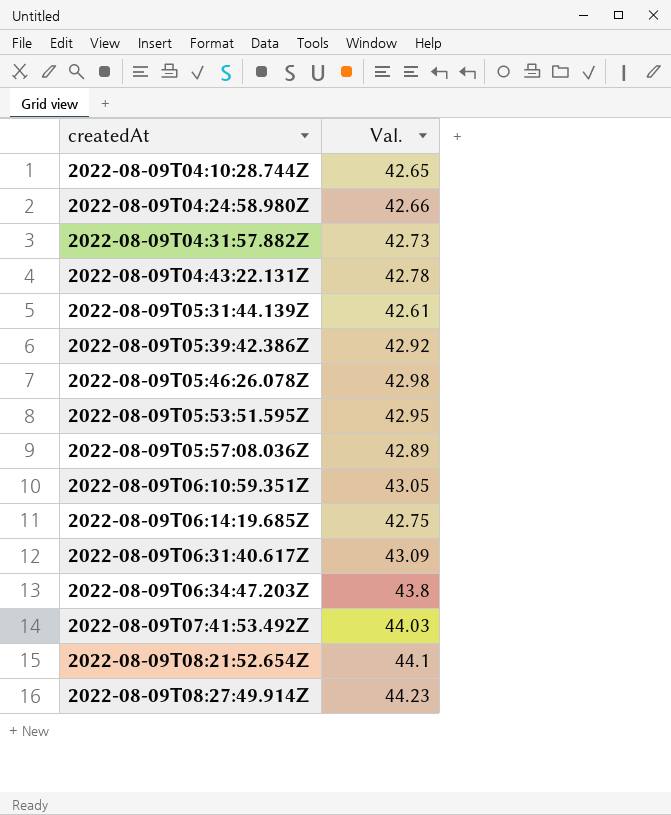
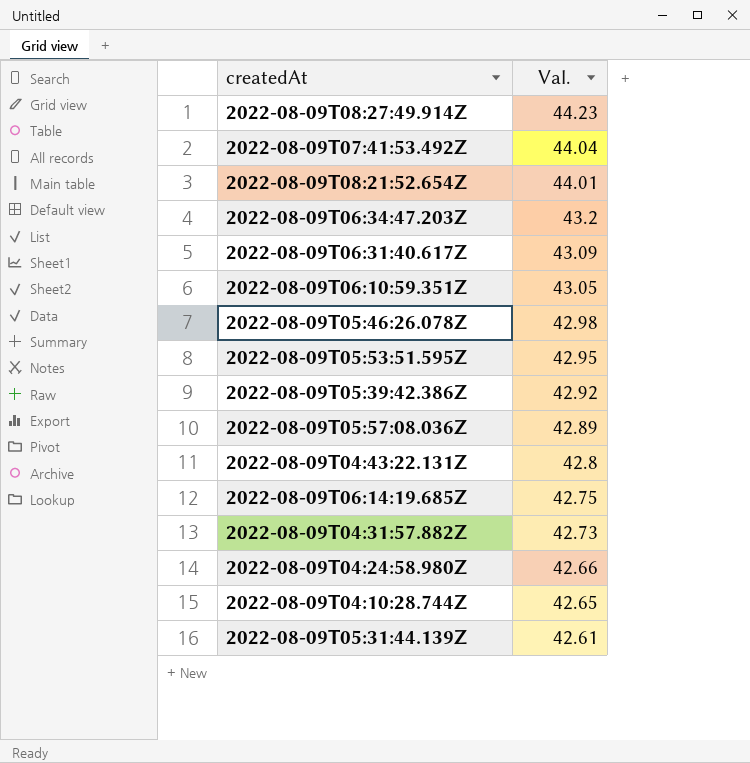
row order: createdAt ascending -> Val. descending
2022-08-09T07:41:53.492Z | Val.: 44.03 -> 44.04
2022-08-09T08:21:52.654Z | Val.: 44.1 -> 44.01
2022-08-09T06:34:47.203Z | Val.: 43.8 -> 43.2
2022-08-09T04:43:22.131Z | Val.: 42.78 -> 42.8

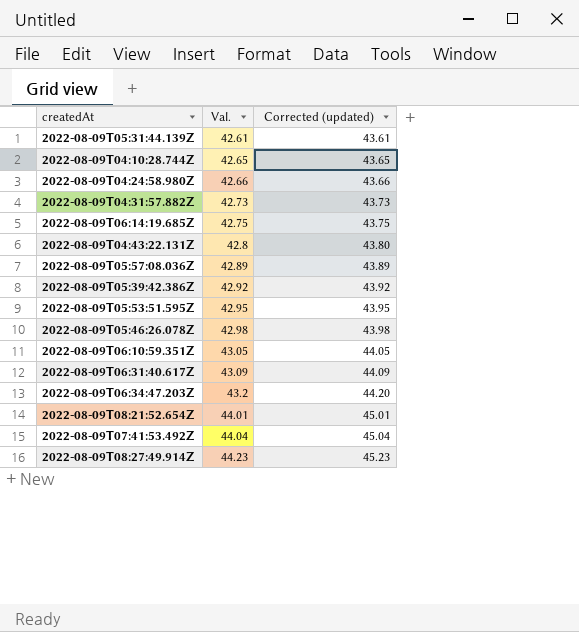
row order: Val. descending -> Val. ascending
column Corrected (updated) | formula: none -> [Val.] + 1

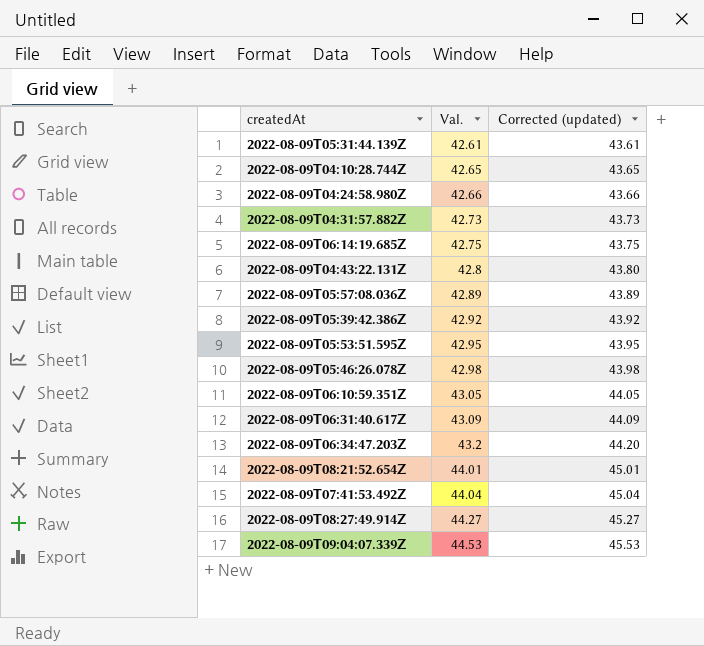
2022-08-09T08:27:49.914Z | Val.: 44.23 -> 44.27
2022-08-09T08:27:49.914Z | Corrected (updated): 45.23 -> 45.27
row 2022-08-09T09:04:07.339Z: none -> 44.53 | 45.53

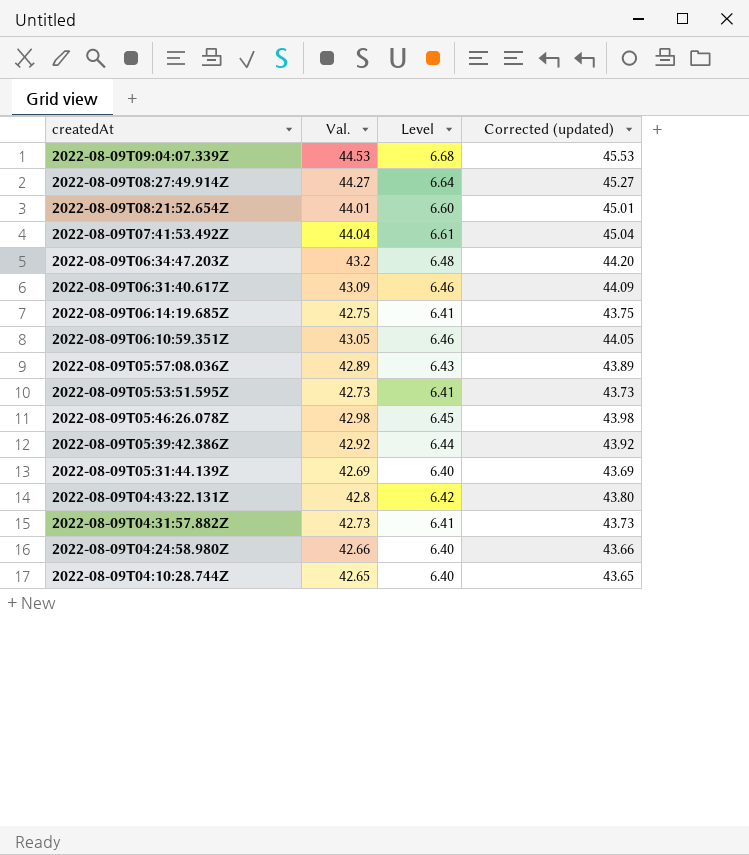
row order: Val. ascending -> createdAt descending
column Level | formula: none -> [Val.] * 0.15
2022-08-09T05:53:51.595Z | Val.: 42.95 -> 42.73
2022-08-09T05:53:51.595Z | Corrected (updated): 43.95 -> 43.73
2022-08-09T05:31:44.139Z | Val.: 42.61 -> 42.69
2022-08-09T05:31:44.139Z | Corrected (updated): 43.61 -> 43.69

